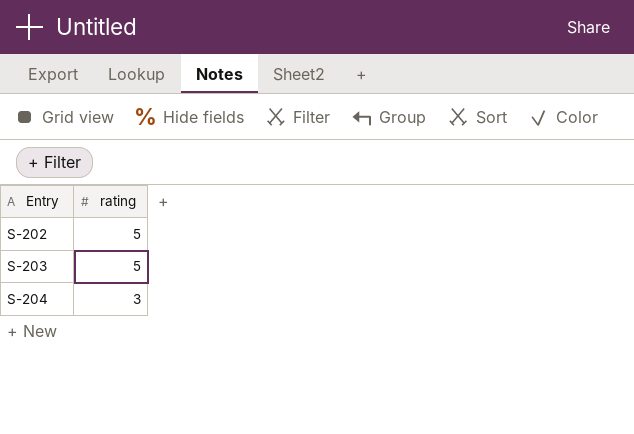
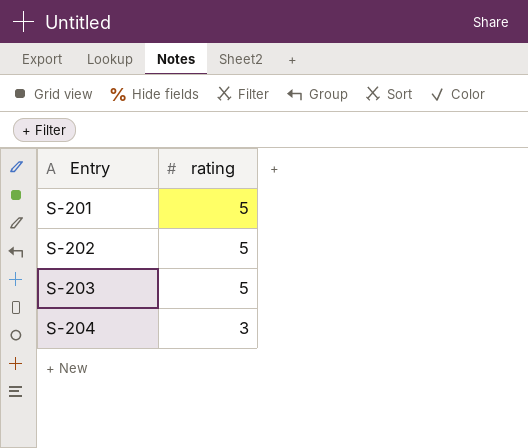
row S-201: none -> 5

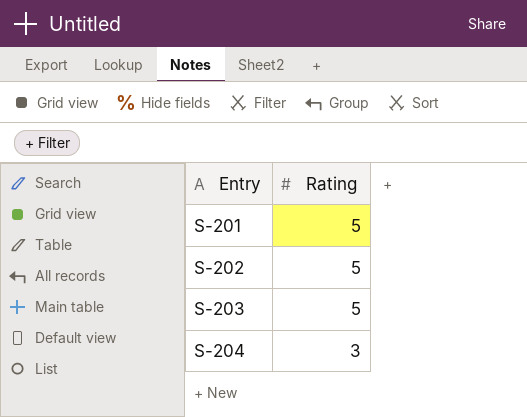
column name: rating -> Rating

